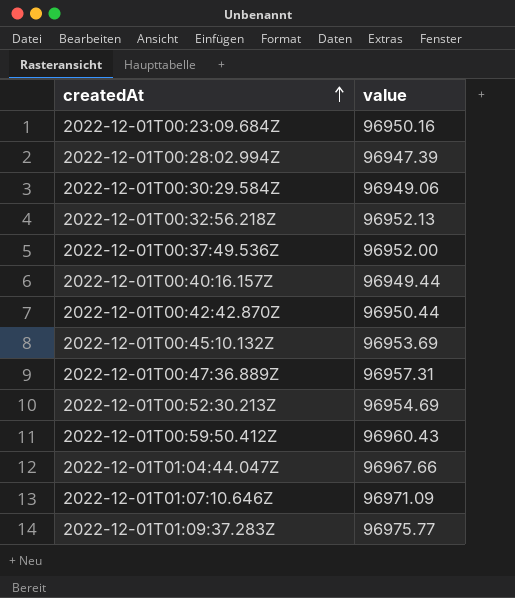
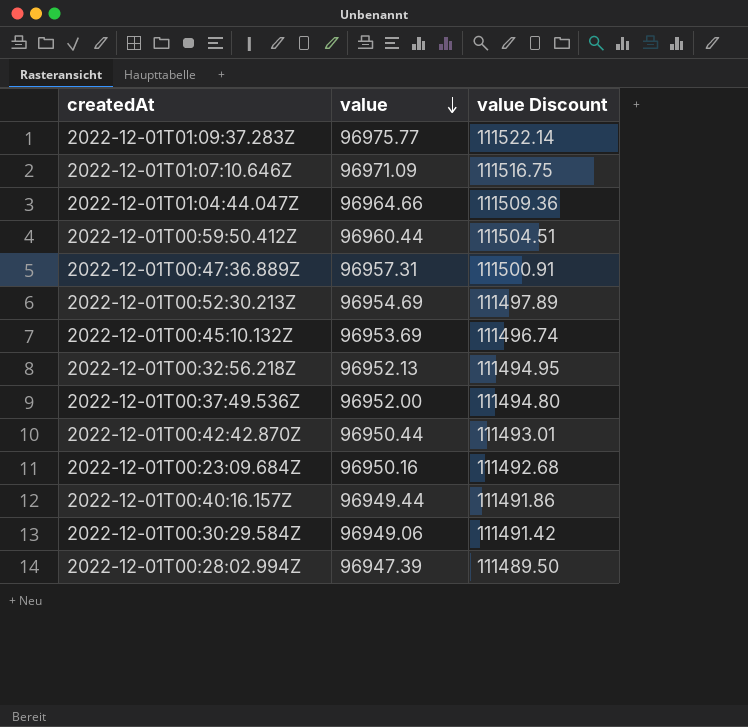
row order: createdAt ascending -> value descending
column value Discount | formula: none -> [value] * 1.15
2022-12-01T01:04:44.047Z | value: 96967.66 -> 96964.66
2022-12-01T00:59:50.412Z | value: 96960.43 -> 96960.44

